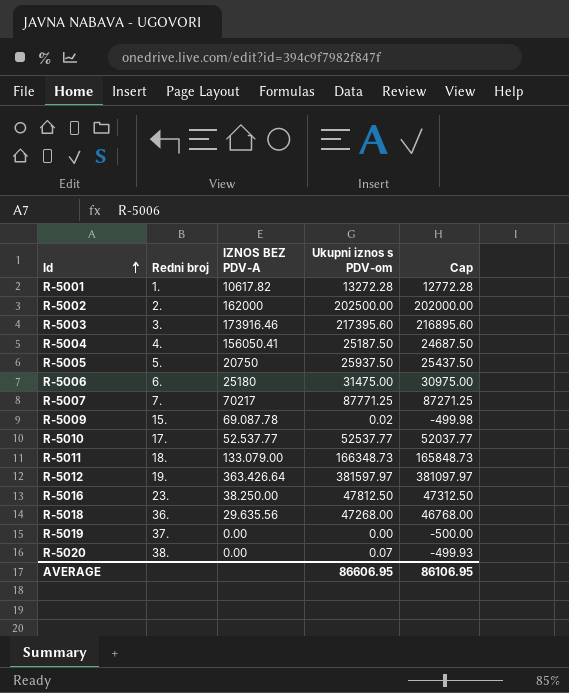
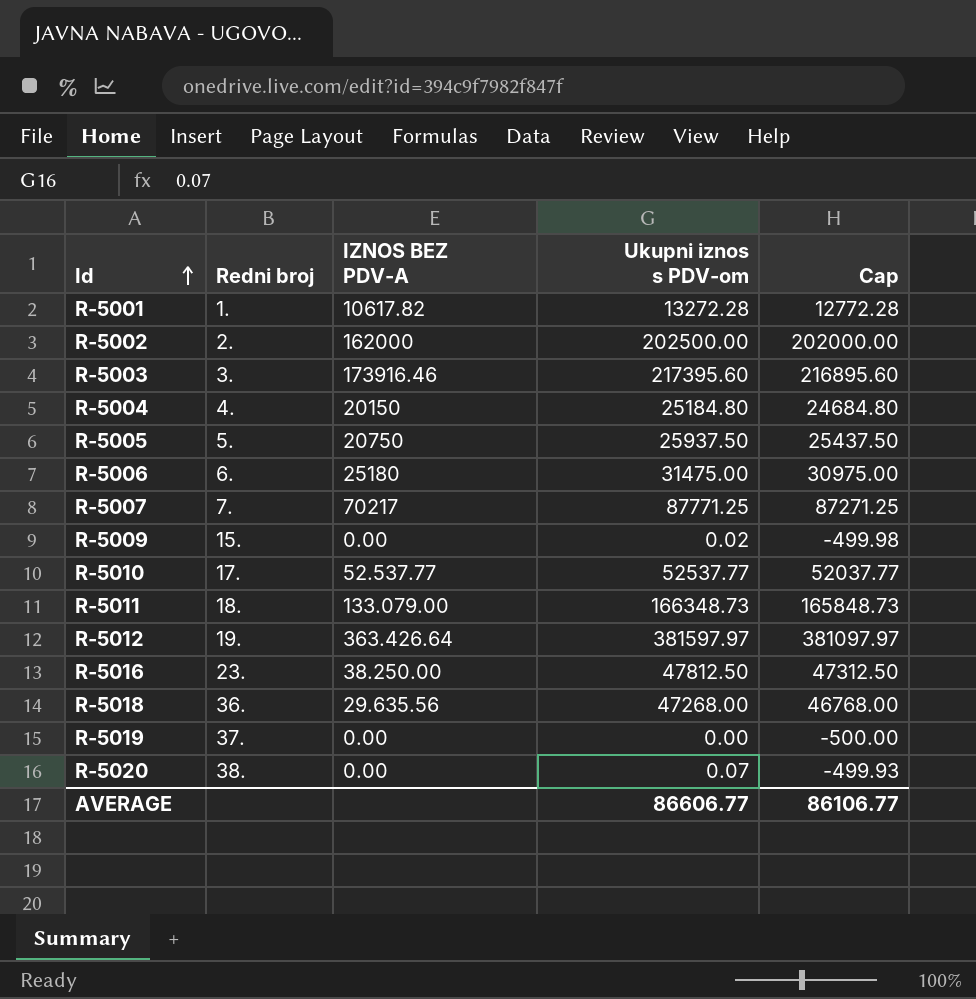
R-5004 | IZNOS BEZ PDV-A: 156050.41 -> 20150
R-5004 | Ukupni iznos s PDV-om: 25187.50 -> 25184.80
R-5004 | Cap: 24687.50 -> 24684.80
R-5009 | IZNOS BEZ PDV-A: 69.087.78 -> 0.00
AVERAGE | Ukupni iznos s PDV-om: 86606.95 -> 86606.77
AVERAGE | Cap: 86106.95 -> 86106.77

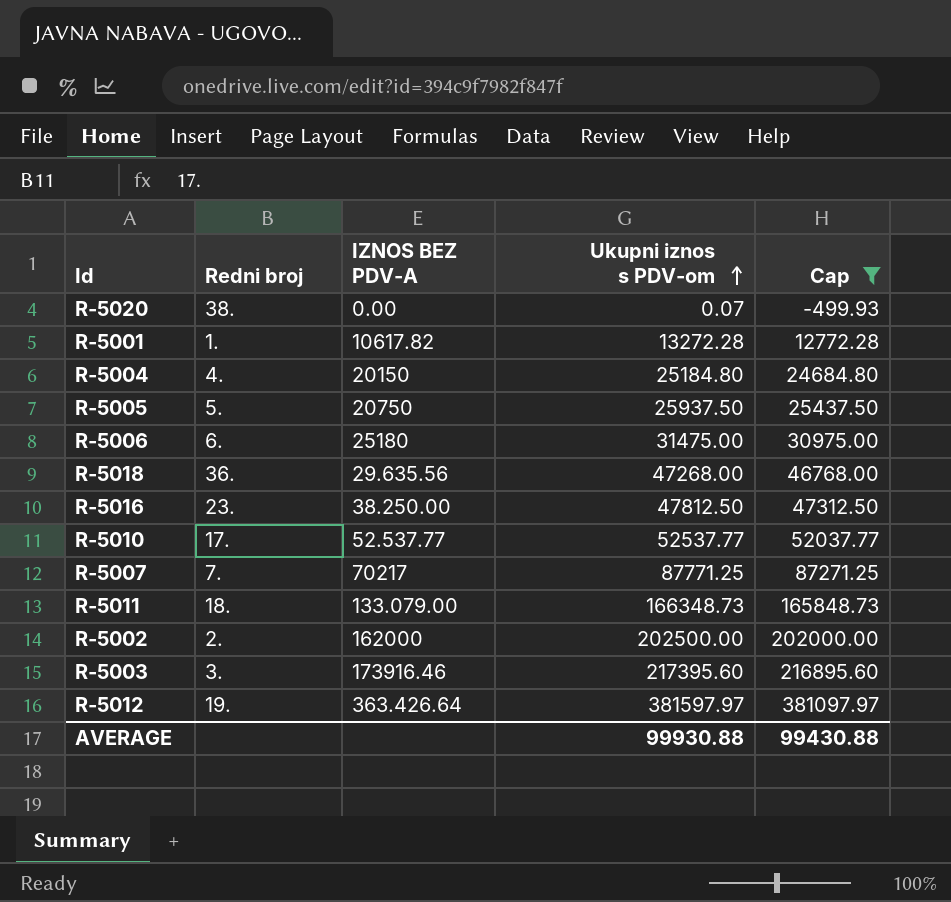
filter: none -> Cap >= -499.93
row order: Id ascending -> Ukupni iznos s PDV-om ascending
AVERAGE | Ukupni iznos s PDV-om: 86606.77 -> 99930.88
AVERAGE | Cap: 86106.77 -> 99430.88

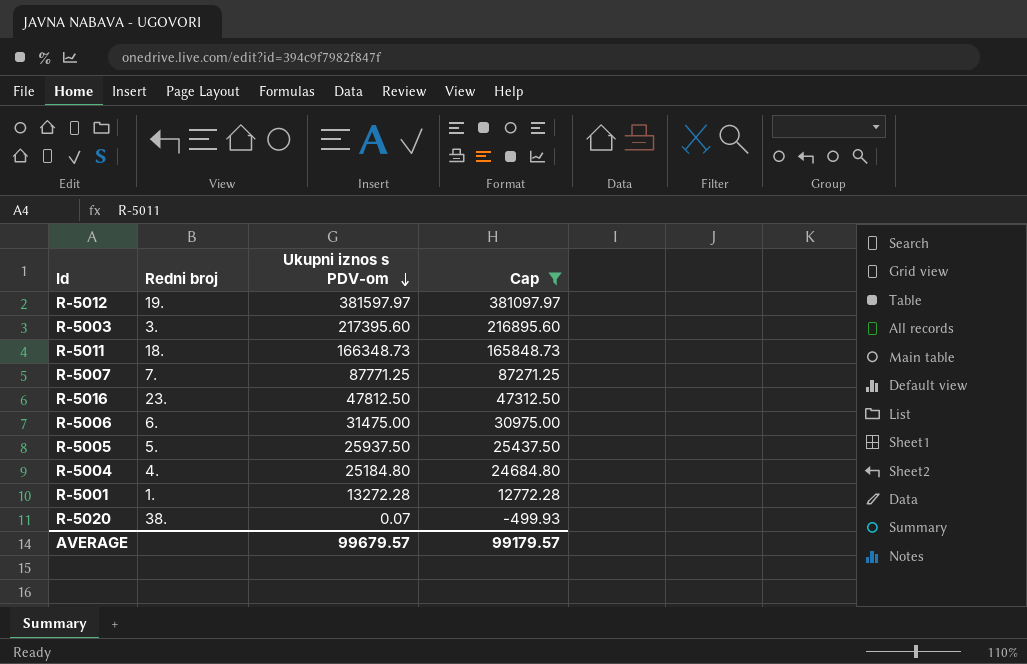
row order: Ukupni iznos s PDV-om ascending -> Ukupni iznos s PDV-om descending
column IZNOS BEZ PDV-A | position: 3 -> none
row R-5018: 36. | 29.635.56 | 47268.00 | 46768.00 -> none
row R-5010: 17. | 52.537.77 | 52537.77 | 52037.77 -> none
row R-5002: 2. | 162000 | 202500.00 | 202000.00 -> none
AVERAGE | Ukupni iznos s PDV-om: 99930.88 -> 99679.57
AVERAGE | Cap: 99430.88 -> 99179.57

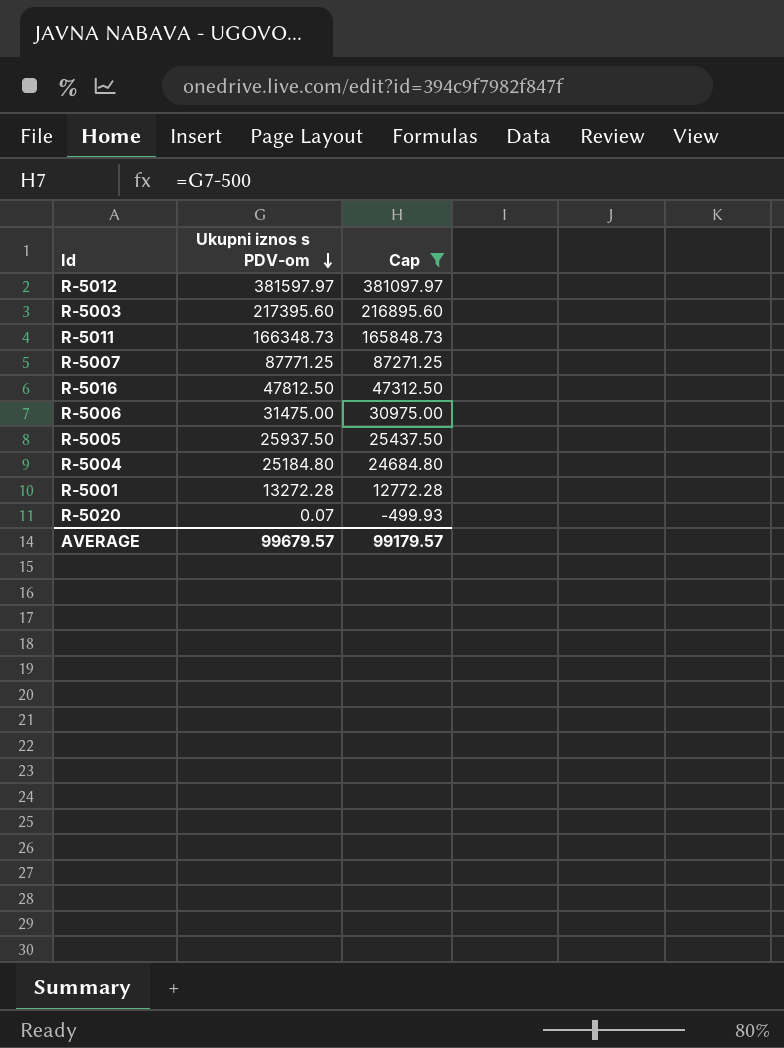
column Redni broj | position: 2 -> none

